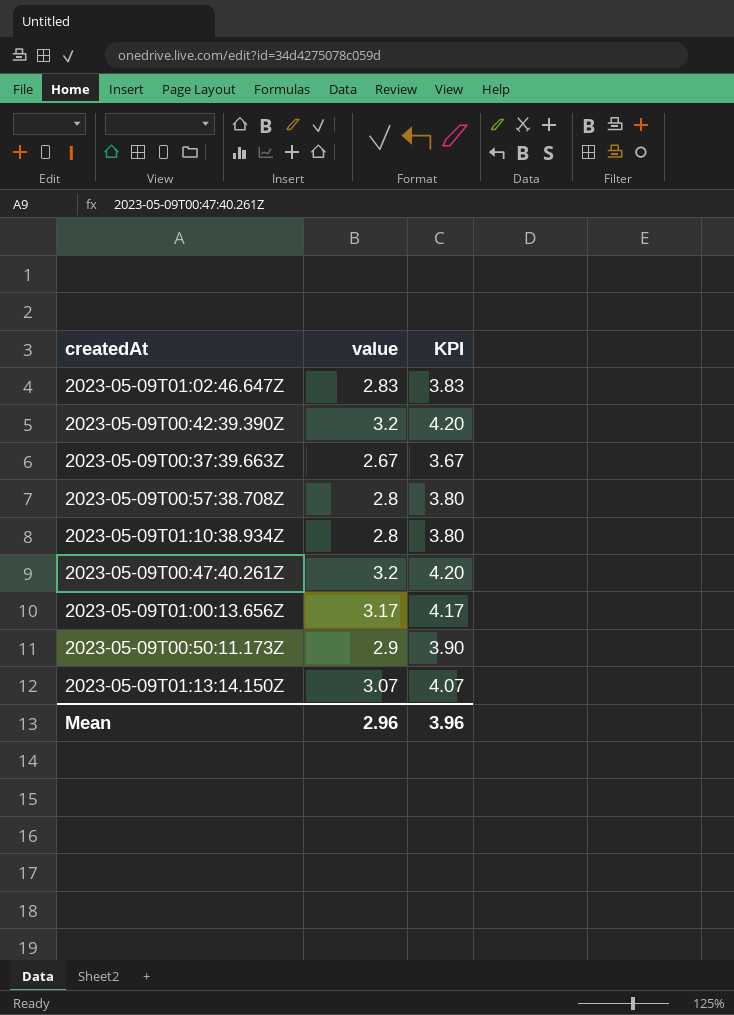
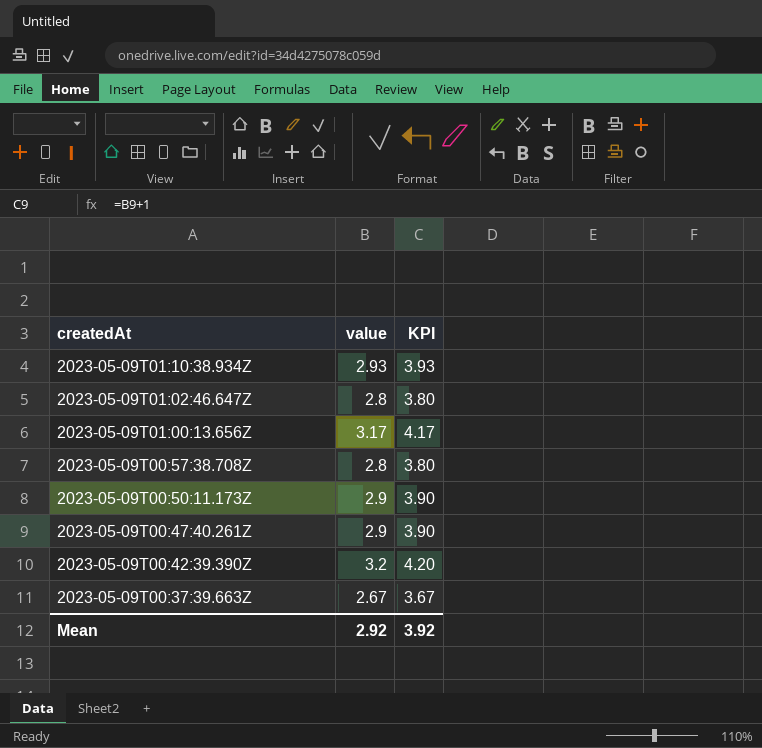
row order: none -> createdAt descending
row 2023-05-09T01:13:14.150Z: 3.07 | 4.07 -> none
2023-05-09T01:10:38.934Z | value: 2.8 -> 2.93
2023-05-09T01:10:38.934Z | KPI: 3.80 -> 3.93
2023-05-09T01:02:46.647Z | value: 2.83 -> 2.8
2023-05-09T01:02:46.647Z | KPI: 3.83 -> 3.80
2023-05-09T00:47:40.261Z | value: 3.2 -> 2.9
2023-05-09T00:47:40.261Z | KPI: 4.20 -> 3.90
Mean | value: 2.96 -> 2.92
Mean | KPI: 3.96 -> 3.92

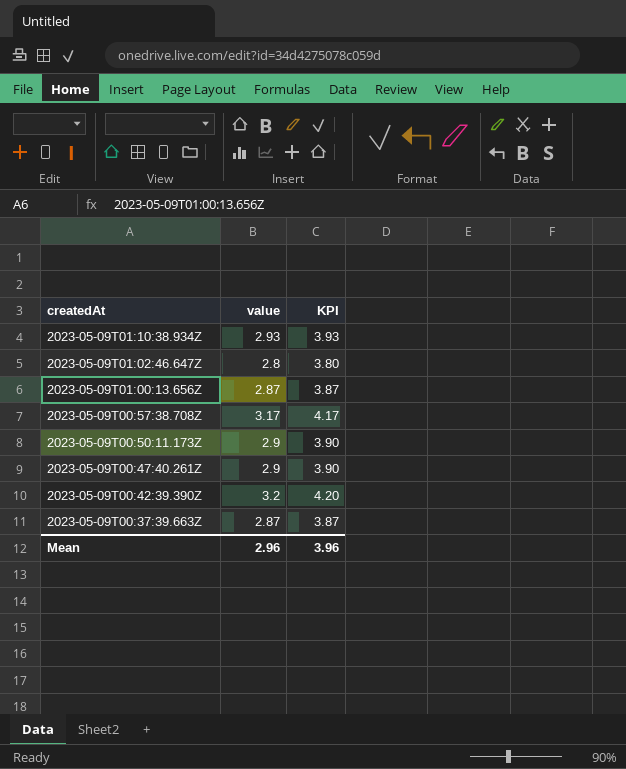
2023-05-09T01:00:13.656Z | value: 3.17 -> 2.87
2023-05-09T01:00:13.656Z | KPI: 4.17 -> 3.87
2023-05-09T00:57:38.708Z | value: 2.8 -> 3.17
2023-05-09T00:57:38.708Z | KPI: 3.80 -> 4.17
2023-05-09T00:37:39.663Z | value: 2.67 -> 2.87
2023-05-09T00:37:39.663Z | KPI: 3.67 -> 3.87
Mean | value: 2.92 -> 2.96
Mean | KPI: 3.92 -> 3.96

